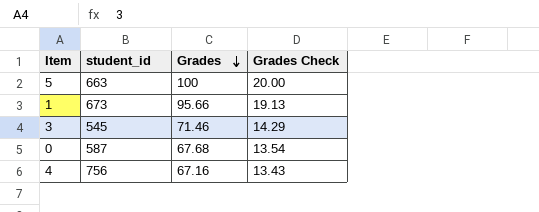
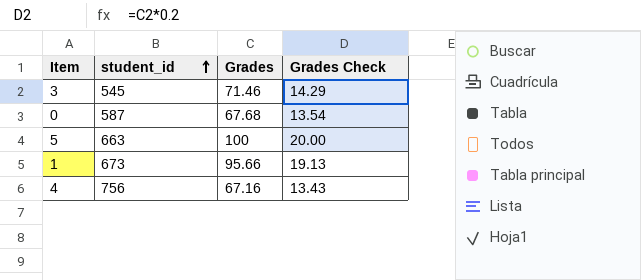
row order: Grades descending -> student_id ascending

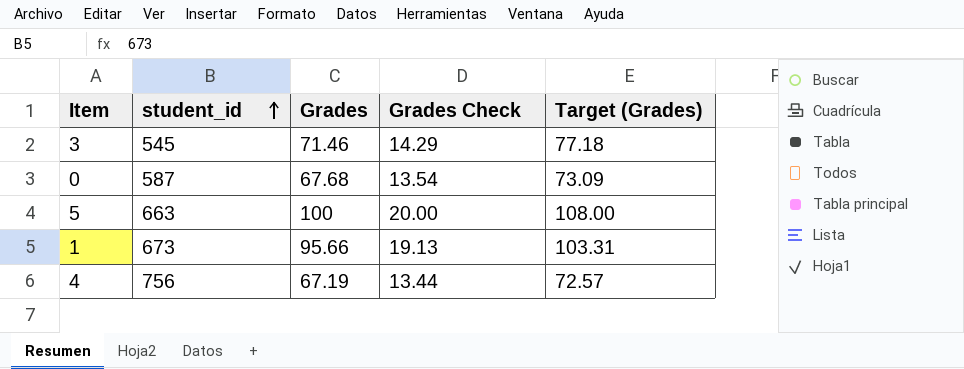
column Target (Grades) | formula: none -> [Grades] * 1.08
4 | Grades: 67.16 -> 67.19
4 | Grades Check: 13.43 -> 13.44

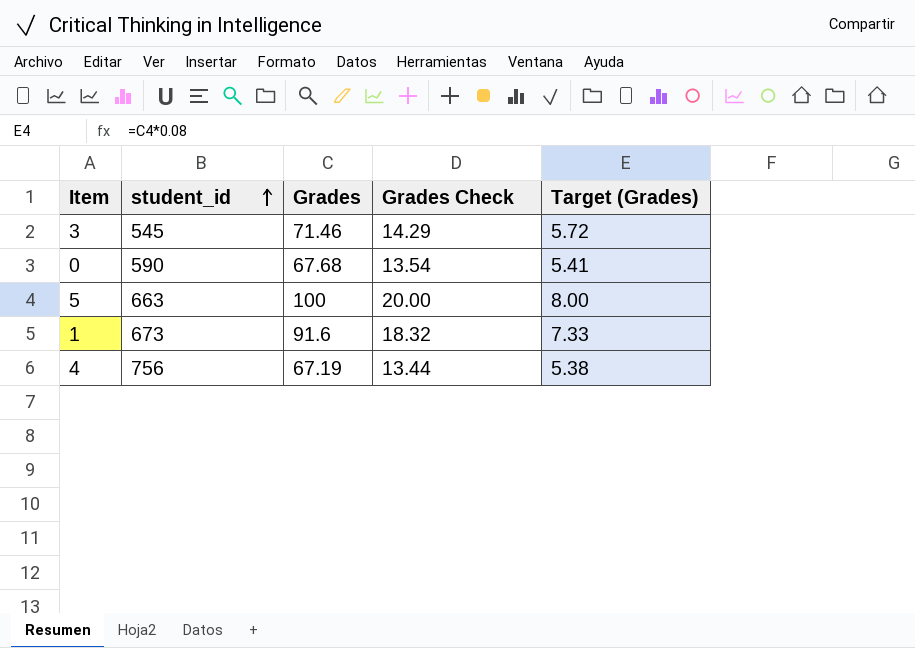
column Target (Grades) | formula: [Grades] * 1.08 -> [Grades] * 0.08
0 | student_id: 587 -> 590
1 | Grades: 95.66 -> 91.6
1 | Grades Check: 19.13 -> 18.32

